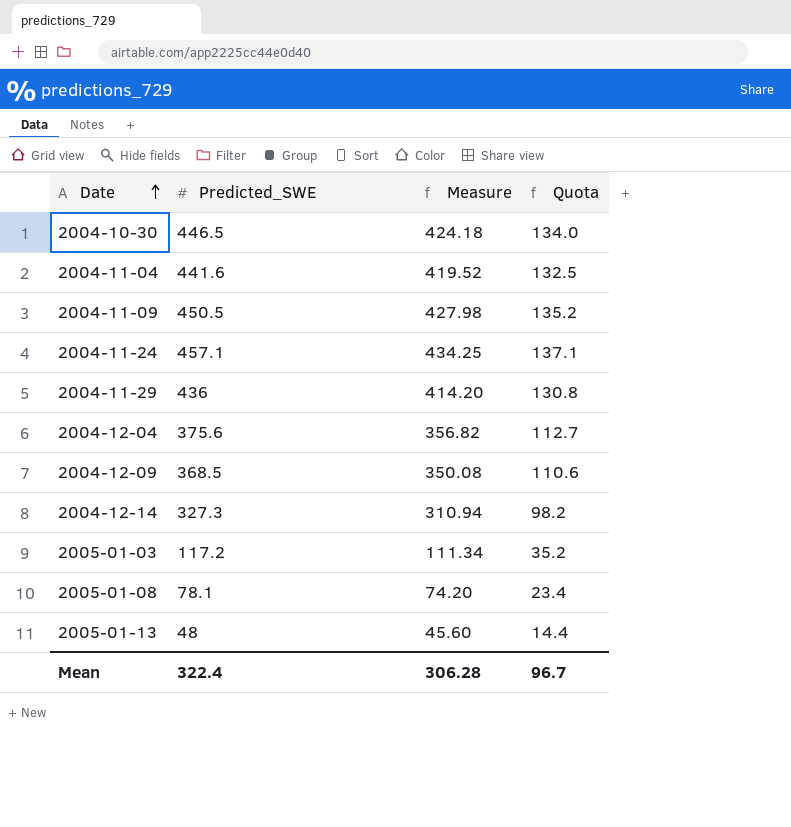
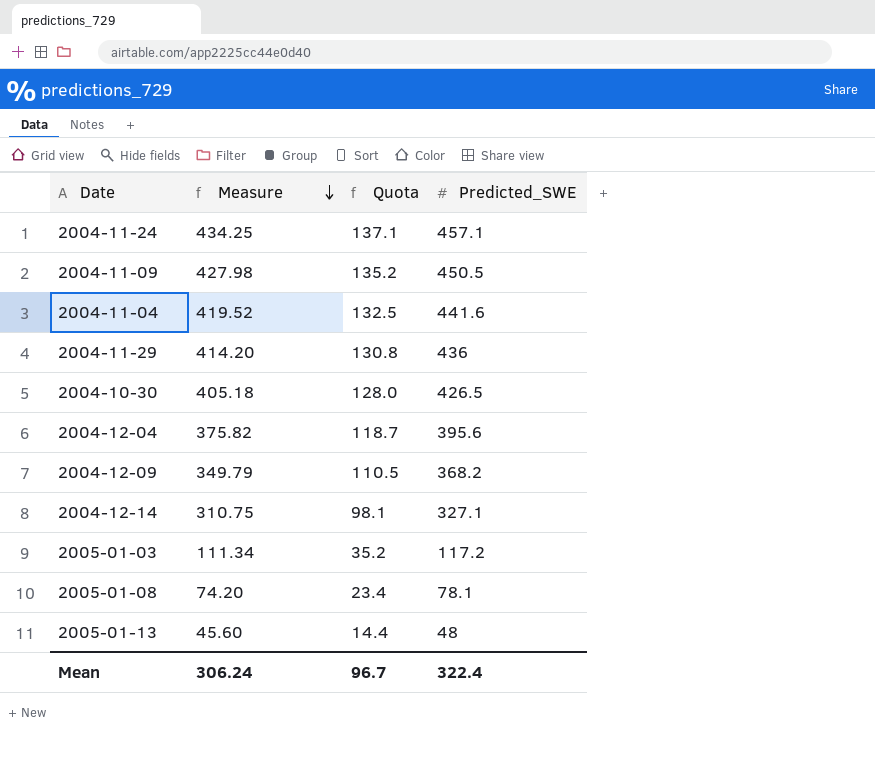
row order: Date ascending -> Measure descending
column Predicted_SWE | position: 2 -> 4
2004-10-30 | Measure: 424.18 -> 405.18
2004-10-30 | Quota: 134.0 -> 128.0
2004-10-30 | Predicted_SWE: 446.5 -> 426.5
2004-12-04 | Measure: 356.82 -> 375.82
2004-12-04 | Quota: 112.7 -> 118.7
2004-12-04 | Predicted_SWE: 375.6 -> 395.6
2004-12-09 | Measure: 350.08 -> 349.79
2004-12-09 | Quota: 110.6 -> 110.5
2004-12-09 | Predicted_SWE: 368.5 -> 368.2
2004-12-14 | Measure: 310.94 -> 310.75
2004-12-14 | Quota: 98.2 -> 98.1
2004-12-14 | Predicted_SWE: 327.3 -> 327.1
Mean | Measure: 306.28 -> 306.24

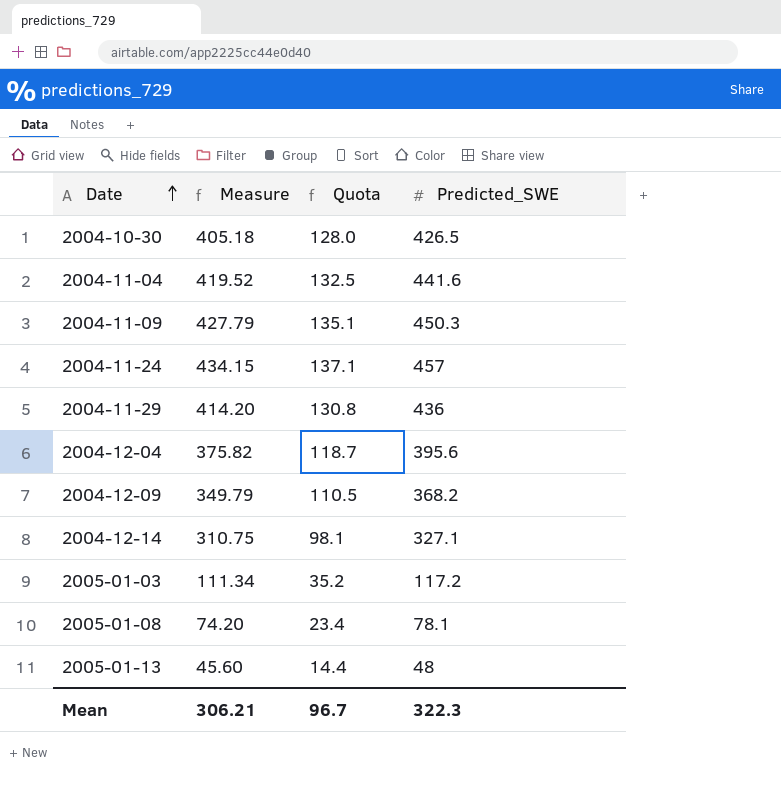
row order: Measure descending -> Date ascending
2004-11-09 | Measure: 427.98 -> 427.79
2004-11-09 | Quota: 135.2 -> 135.1
2004-11-09 | Predicted_SWE: 450.5 -> 450.3
2004-11-24 | Measure: 434.25 -> 434.15
2004-11-24 | Predicted_SWE: 457.1 -> 457
Mean | Measure: 306.24 -> 306.21
Mean | Predicted_SWE: 322.4 -> 322.3

